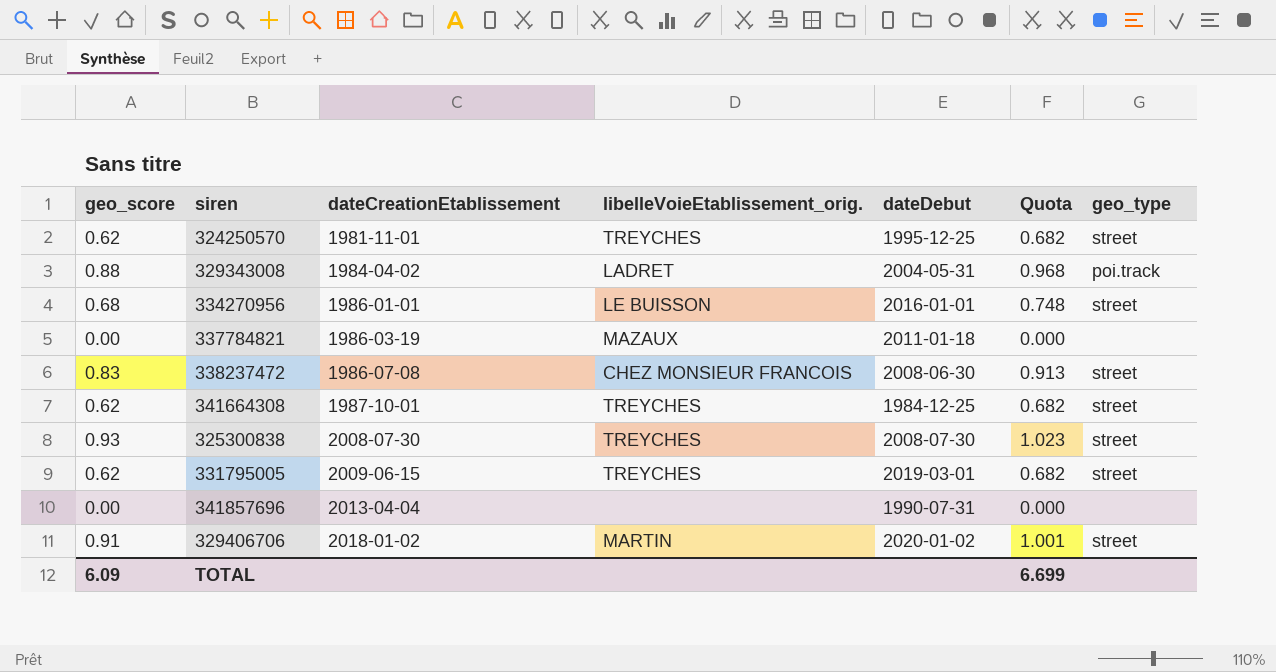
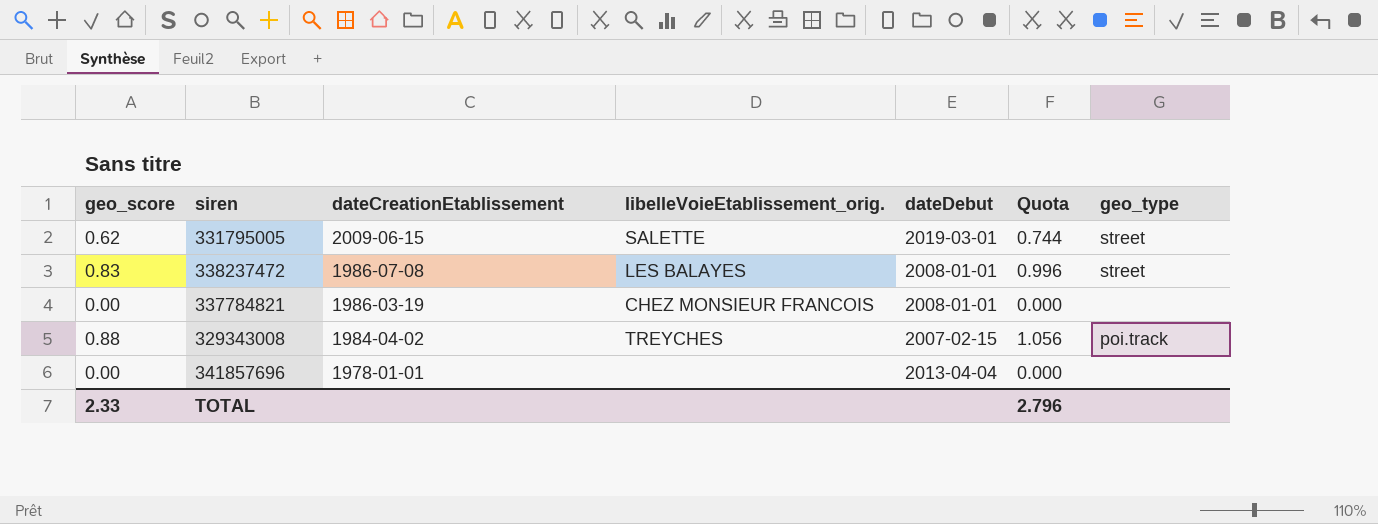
row order: dateCreationEtablissement ascending -> dateCreationEtablissement descending
column Quota | formula: [geo_score] * 1.1 -> [geo_score] * 1.2
row 324250570: 0.62 | 1981-11-01 | TREYCHES | 1995-12-25 | 0.682 | street -> none
row 334270956: 0.68 | 1986-01-01 | LE BUISSON | 2016-01-01 | 0.748 | street -> none
row 341664308: 0.62 | 1987-10-01 | TREYCHES | 1984-12-25 | 0.682 | street -> none
row 325300838: 0.93 | 2008-07-30 | TREYCHES | 2008-07-30 | 1.023 | street -> none
row 329406706: 0.91 | 2018-01-02 | MARTIN | 2020-01-02 | 1.001 | street -> none
331795005 | libelleVoieEtablissement_orig.: TREYCHES -> SALETTE
338237472 | libelleVoieEtablissement_orig.: CHEZ MONSIEUR FRANCOIS -> LES BALAYES
338237472 | dateDebut: 2008-06-30 -> 2008-01-01
337784821 | libelleVoieEtablissement_orig.: MAZAUX -> CHEZ MONSIEUR FRANCOIS
337784821 | dateDebut: 2011-01-18 -> 2008-01-01
329343008 | libelleVoieEtablissement_orig.: LADRET -> TREYCHES
329343008 | dateDebut: 2004-05-31 -> 2007-02-15
341857696 | dateCreationEtablissement: 2013-04-04 -> 1978-01-01
341857696 | dateDebut: 1990-07-31 -> 2013-04-04
TOTAL | geo_score: 6.09 -> 2.33
TOTAL | Quota: 6.699 -> 2.796

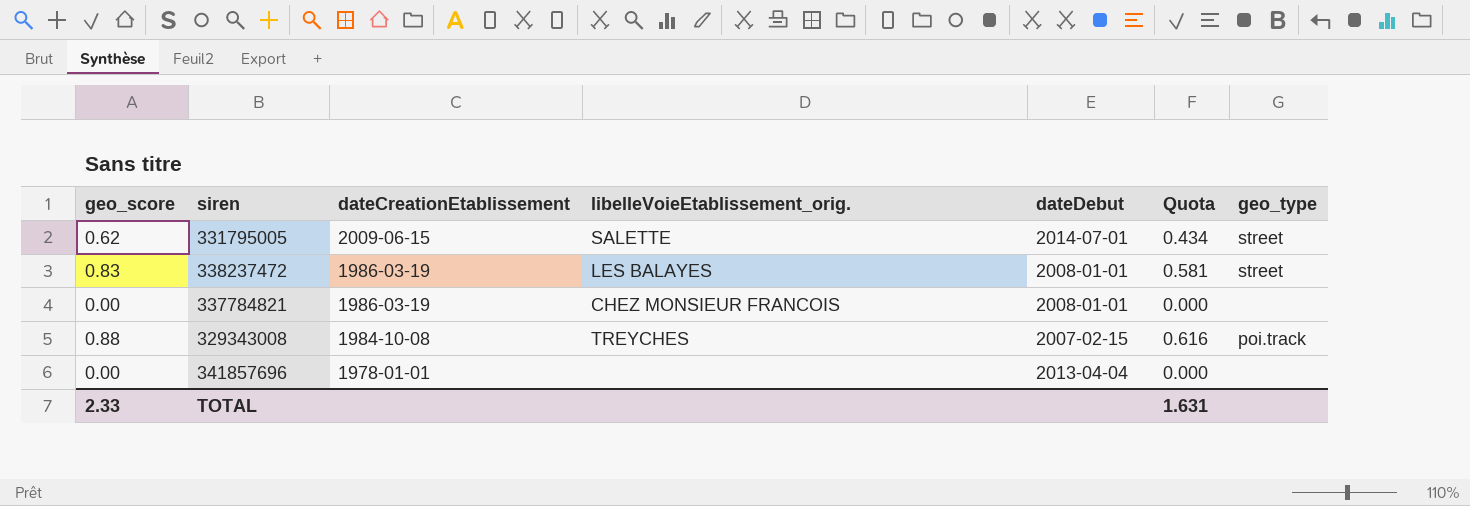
column Quota | formula: [geo_score] * 1.2 -> [geo_score] * 0.7
331795005 | dateDebut: 2019-03-01 -> 2014-07-01
338237472 | dateCreationEtablissement: 1986-07-08 -> 1986-03-19
329343008 | dateCreationEtablissement: 1984-04-02 -> 1984-10-08
TOTAL | Quota: 2.796 -> 1.631

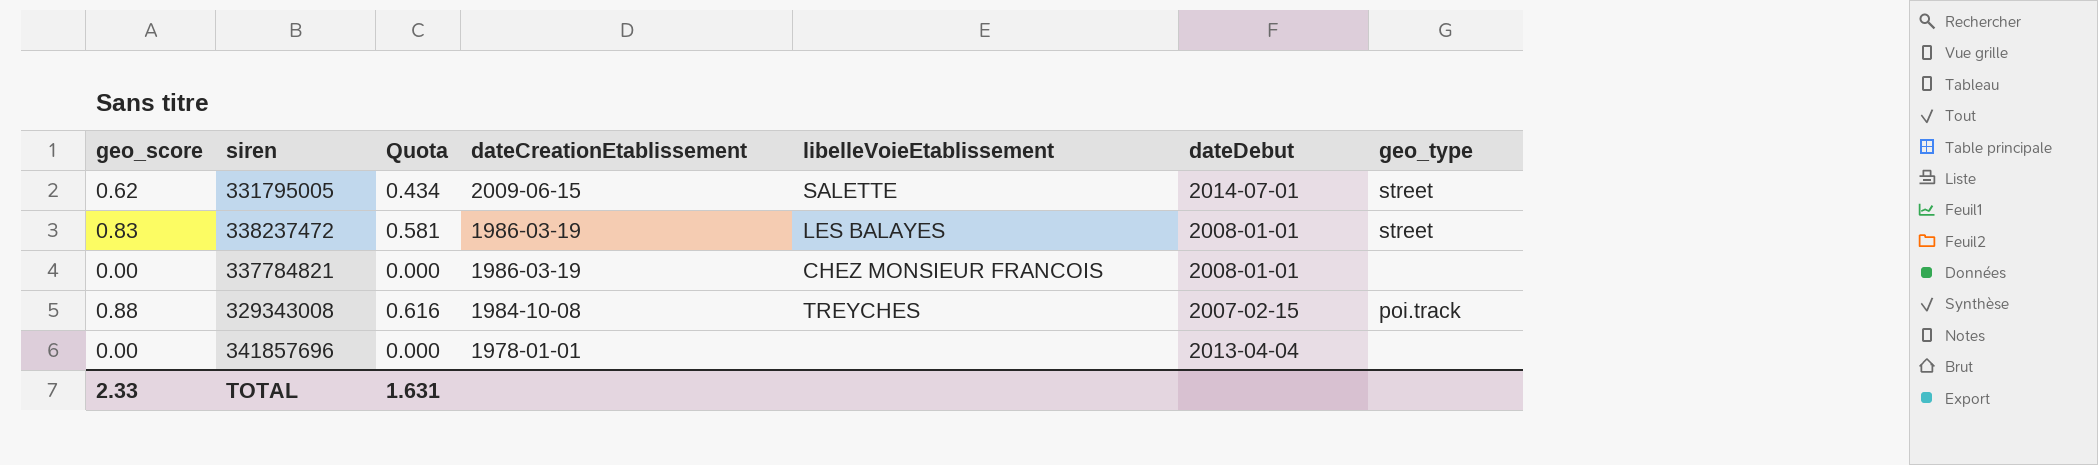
column Quota | position: 6 -> 3
column name: libelleVoieEtablissement_orig. -> libelleVoieEtablissement

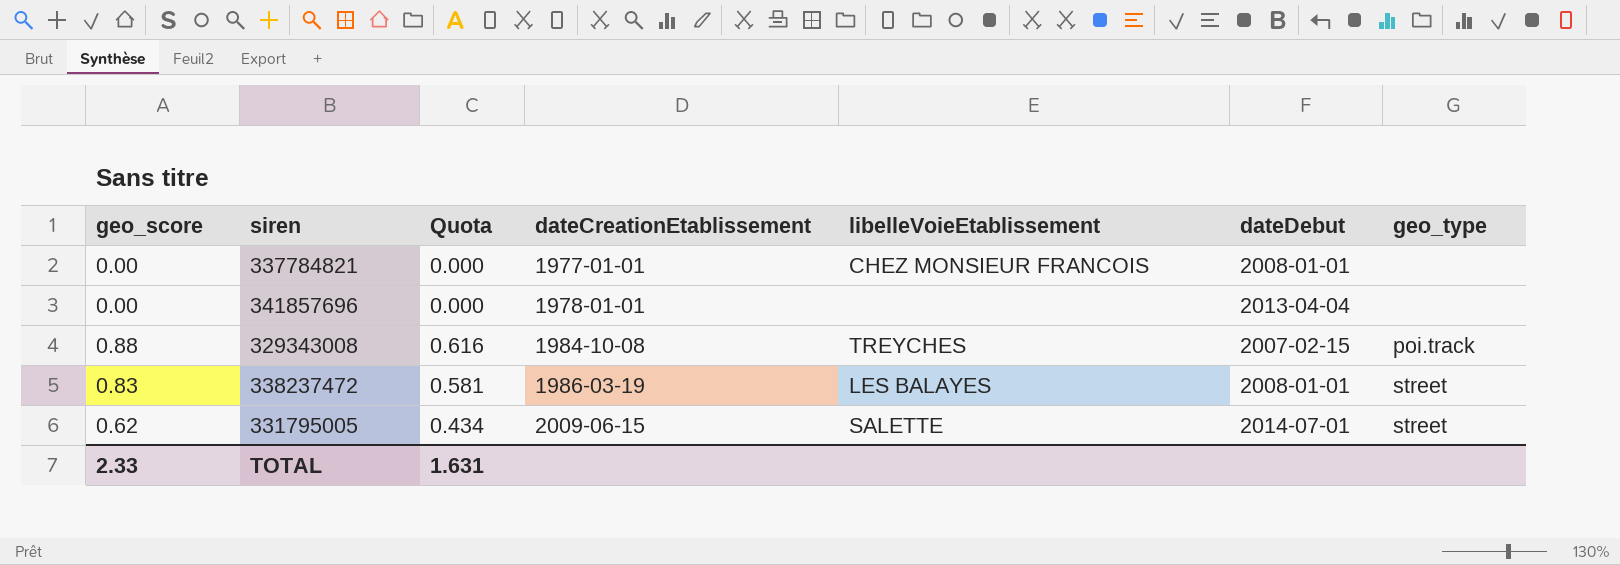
row order: dateCreationEtablissement descending -> dateCreationEtablissement ascending
337784821 | dateCreationEtablissement: 1986-03-19 -> 1977-01-01

